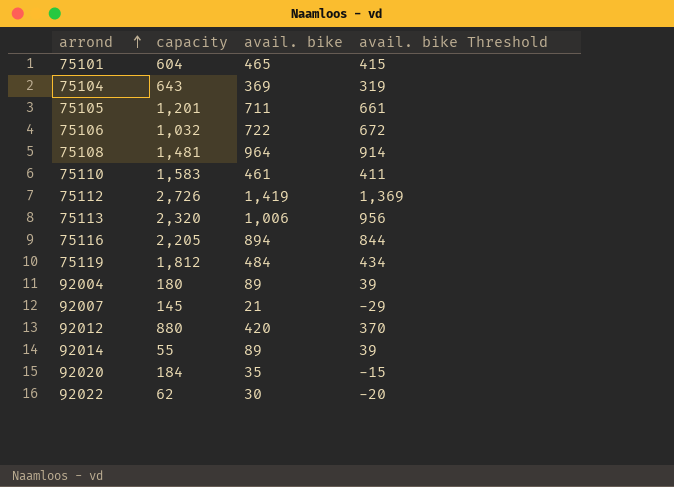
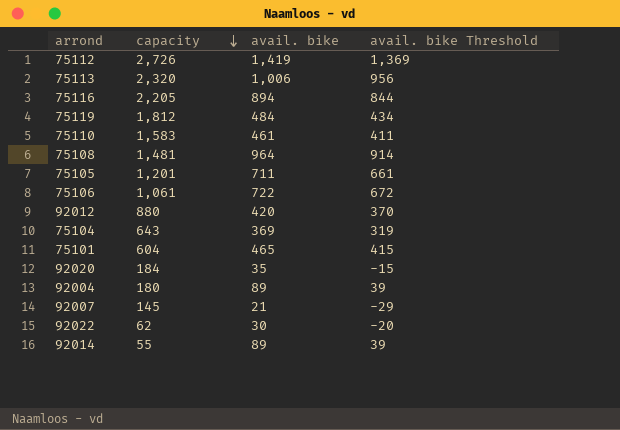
row order: arrond ascending -> capacity descending
75106 | capacity: 1,032 -> 1,061

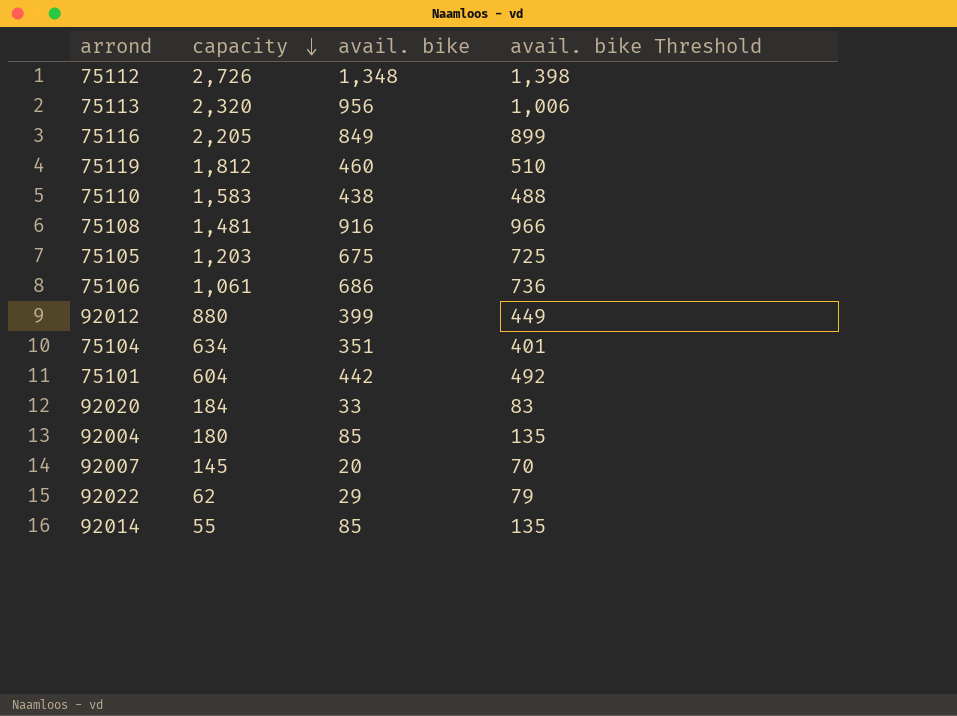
column avail. bike Threshold | formula: [avail. bike] - 50 -> [avail. bike] + 50
75112 | avail. bike: 1,419 -> 1,348
75113 | avail. bike: 1,006 -> 956
75116 | avail. bike: 894 -> 849
75119 | avail. bike: 484 -> 460
75110 | avail. bike: 461 -> 438
75108 | avail. bike: 964 -> 916
75105 | capacity: 1,201 -> 1,203
75105 | avail. bike: 711 -> 675
75106 | avail. bike: 722 -> 686
92012 | avail. bike: 420 -> 399
75104 | capacity: 643 -> 634
75104 | avail. bike: 369 -> 351
75101 | avail. bike: 465 -> 442
92020 | avail. bike: 35 -> 33
92004 | avail. bike: 89 -> 85
92007 | avail. bike: 21 -> 20
92022 | avail. bike: 30 -> 29
92014 | avail. bike: 89 -> 85

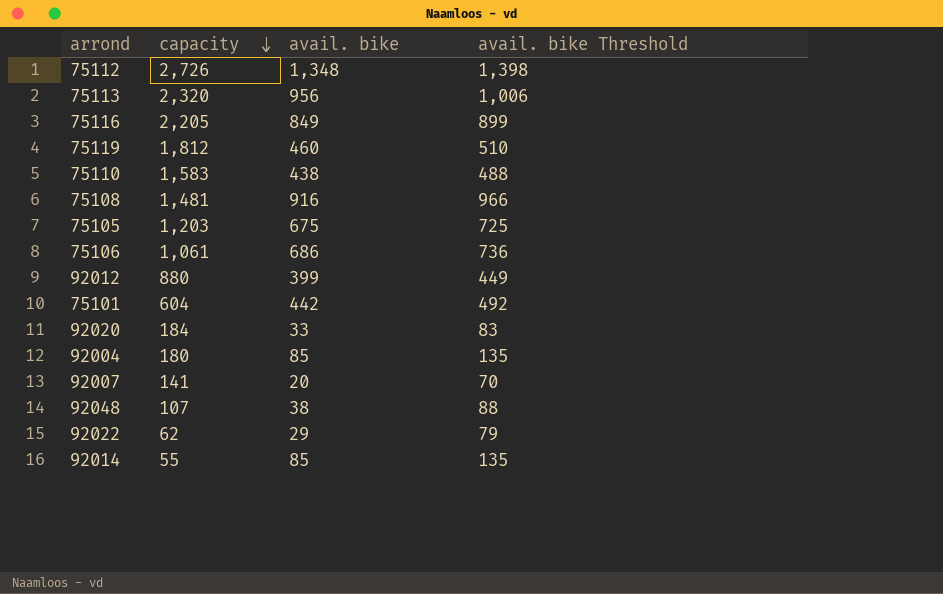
row 75104: 634 | 351 | 401 -> none
92007 | capacity: 145 -> 141
row 92048: none -> 107 | 38 | 88

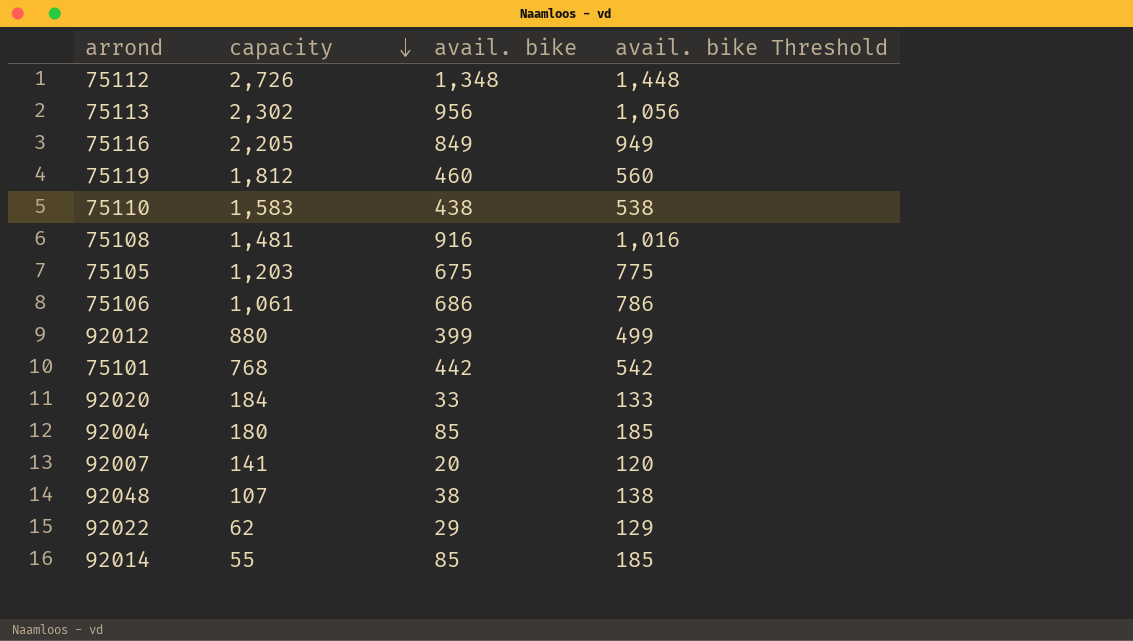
column avail. bike Threshold | formula: [avail. bike] + 50 -> [avail. bike] + 100
75113 | capacity: 2,320 -> 2,302
75101 | capacity: 604 -> 768

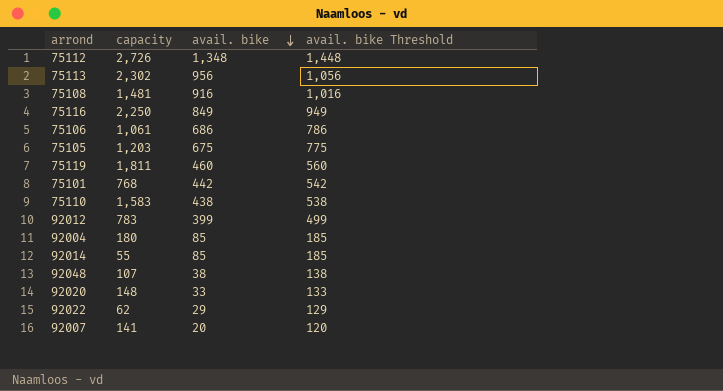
row order: capacity descending -> avail. bike descending
75116 | capacity: 2,205 -> 2,250
75119 | capacity: 1,812 -> 1,811
92012 | capacity: 880 -> 783
92020 | capacity: 184 -> 148

